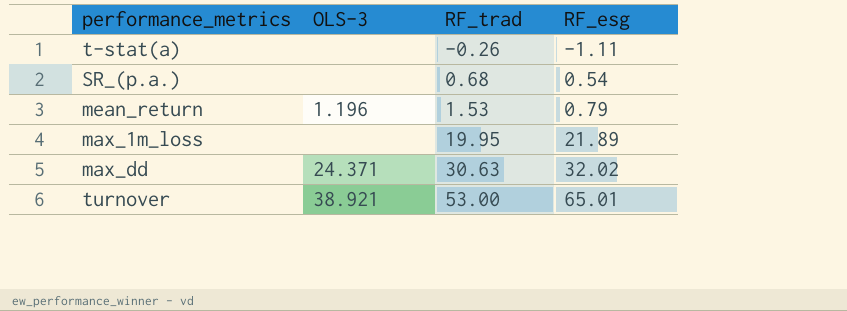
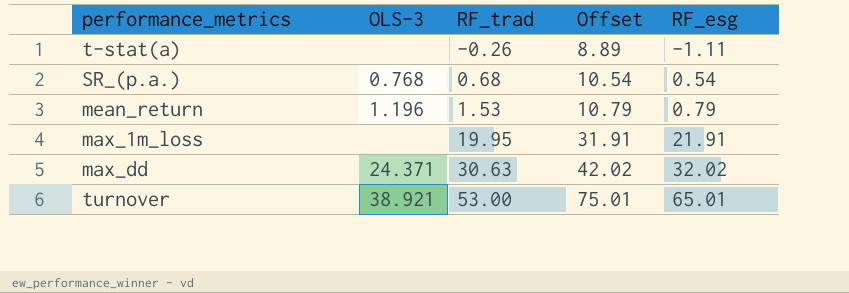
column Offset | formula: none -> [RF_esg] + 10
SR_(p.a.) | OLS-3: none -> 0.768
max_1m_loss | RF_esg: 21.89 -> 21.91

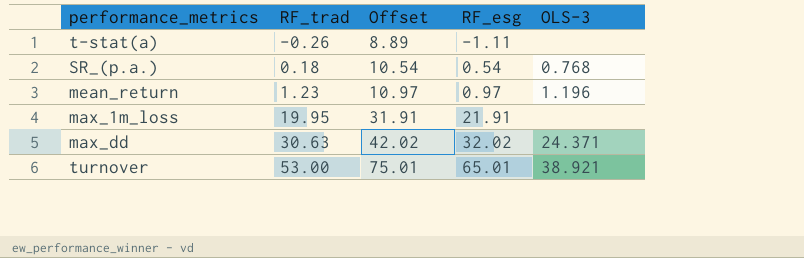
column OLS-3 | position: 2 -> 5
SR_(p.a.) | RF_trad: 0.68 -> 0.18
mean_return | RF_trad: 1.53 -> 1.23
mean_return | Offset: 10.79 -> 10.97
mean_return | RF_esg: 0.79 -> 0.97

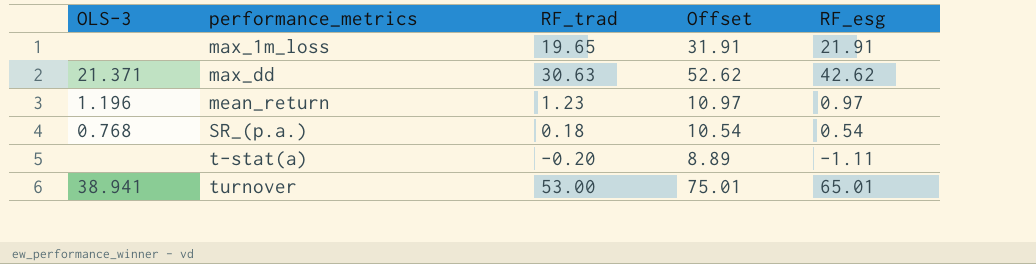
row order: RF_trad ascending -> performance_metrics ascending
column OLS-3 | position: 5 -> 1
max_1m_loss | RF_trad: 19.95 -> 19.65
max_dd | OLS-3: 24.371 -> 21.371
max_dd | Offset: 42.02 -> 52.62
max_dd | RF_esg: 32.02 -> 42.62
t-stat(a) | RF_trad: -0.26 -> -0.20
turnover | OLS-3: 38.921 -> 38.941

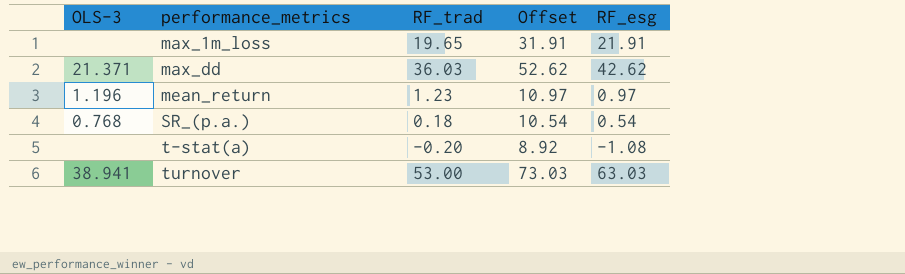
max_dd | RF_trad: 30.63 -> 36.03
t-stat(a) | Offset: 8.89 -> 8.92
t-stat(a) | RF_esg: -1.11 -> -1.08
turnover | Offset: 75.01 -> 73.03
turnover | RF_esg: 65.01 -> 63.03

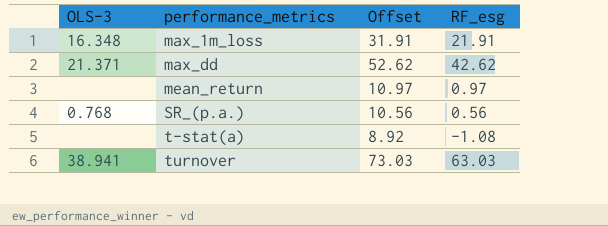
column RF_trad | position: 3 -> none
max_1m_loss | OLS-3: none -> 16.348
mean_return | OLS-3: 1.196 -> none
SR_(p.a.) | Offset: 10.54 -> 10.56
SR_(p.a.) | RF_esg: 0.54 -> 0.56

